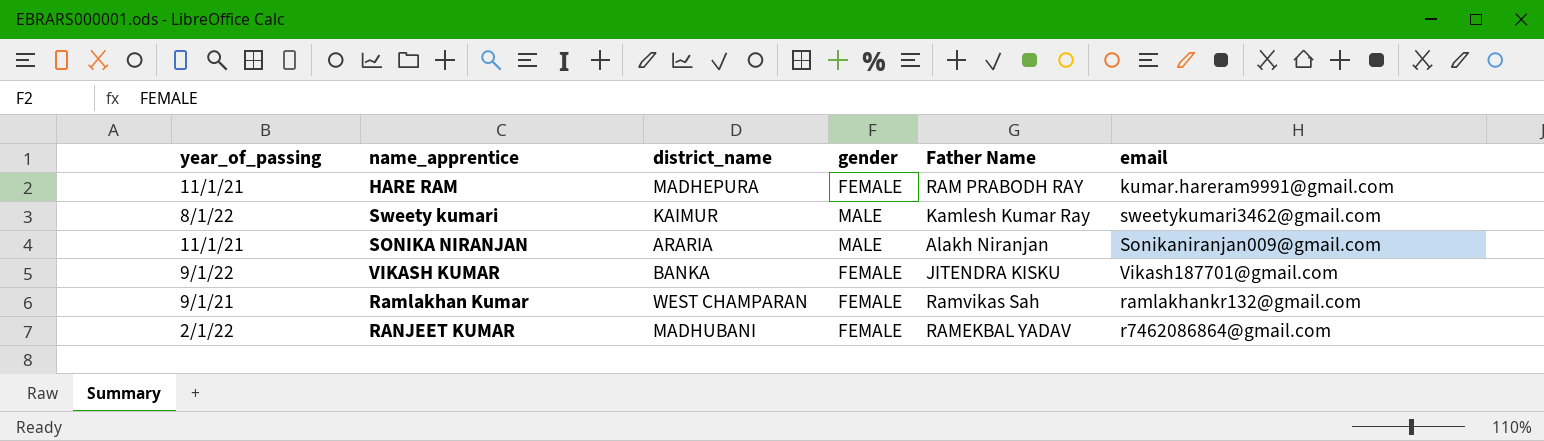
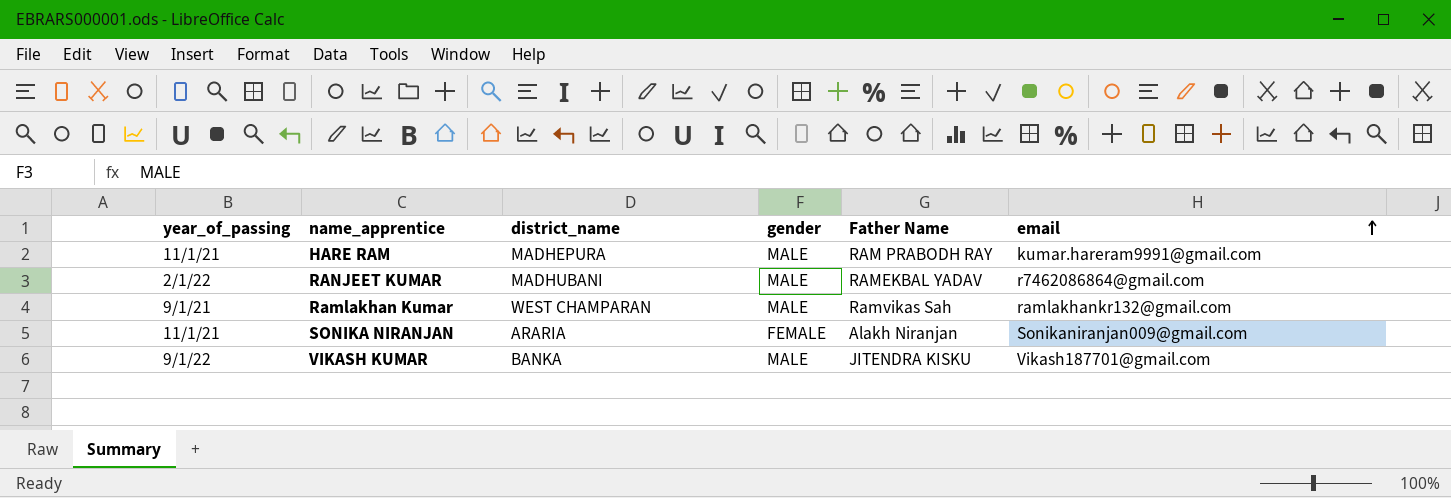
row order: none -> email ascending
row Sweety kumari: 8/1/22 | KAIMUR | MALE | Kamlesh Kumar Ray | sweetykumari3462@gmail.com -> none
HARE RAM | gender: FEMALE -> MALE
RANJEET KUMAR | gender: FEMALE -> MALE
Ramlakhan Kumar | gender: FEMALE -> MALE
SONIKA NIRANJAN | gender: MALE -> FEMALE
VIKASH KUMAR | gender: FEMALE -> MALE

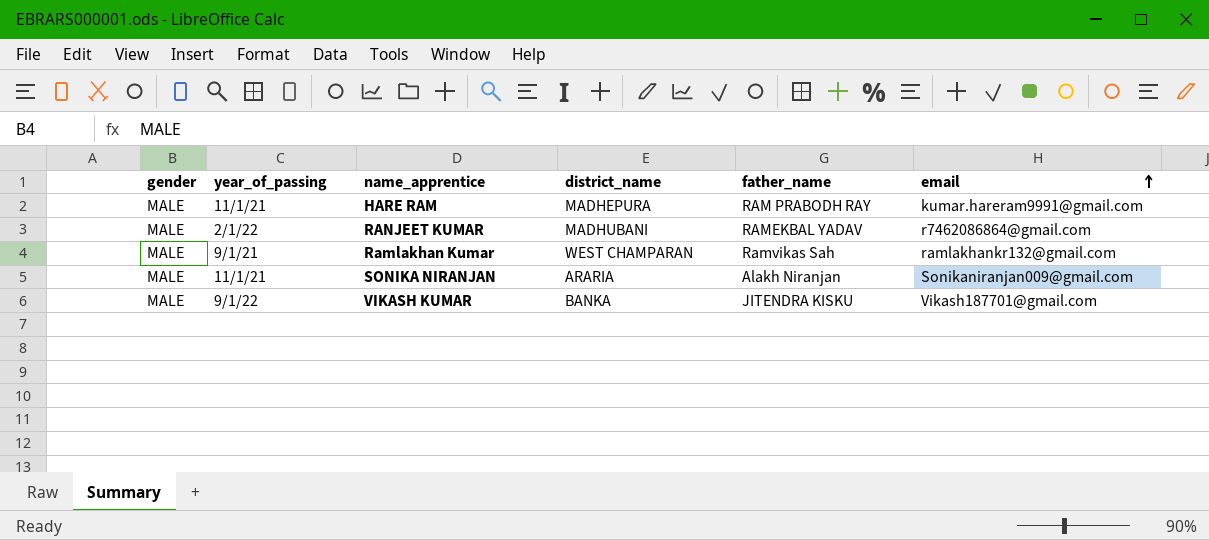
column gender | position: 4 -> 1
column name: Father Name -> father_name
SONIKA NIRANJAN | gender: FEMALE -> MALE

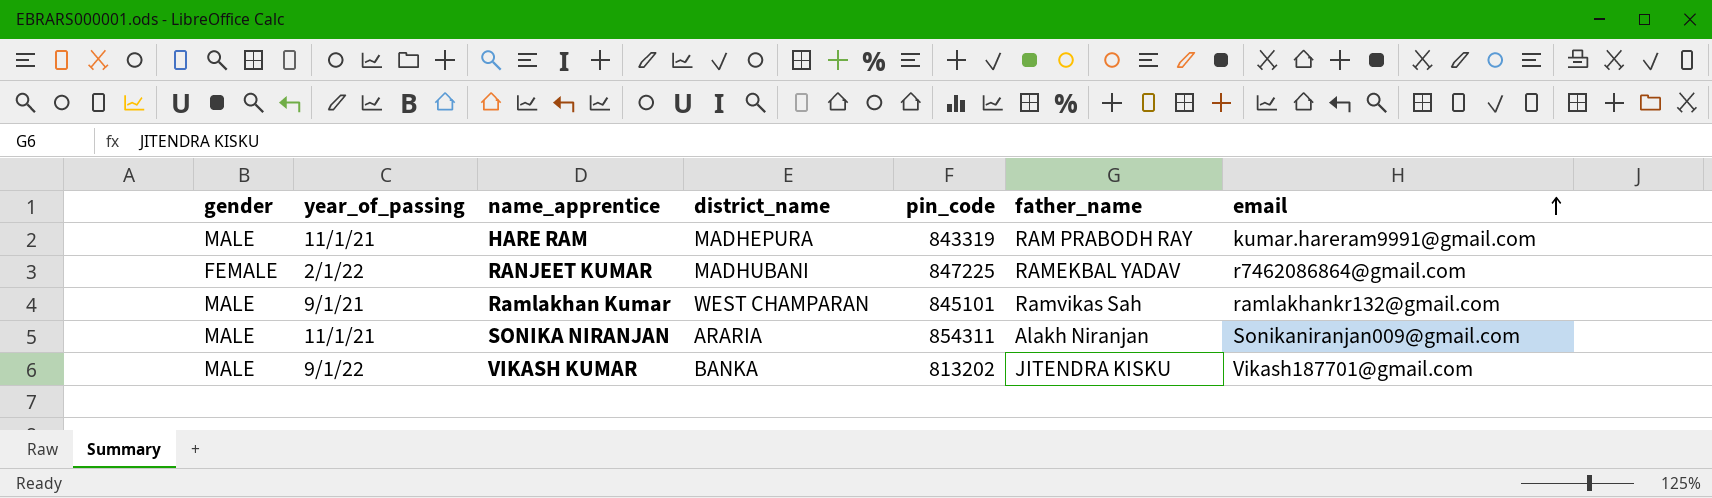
column pin_code | position: none -> 5
RANJEET KUMAR | gender: MALE -> FEMALE

